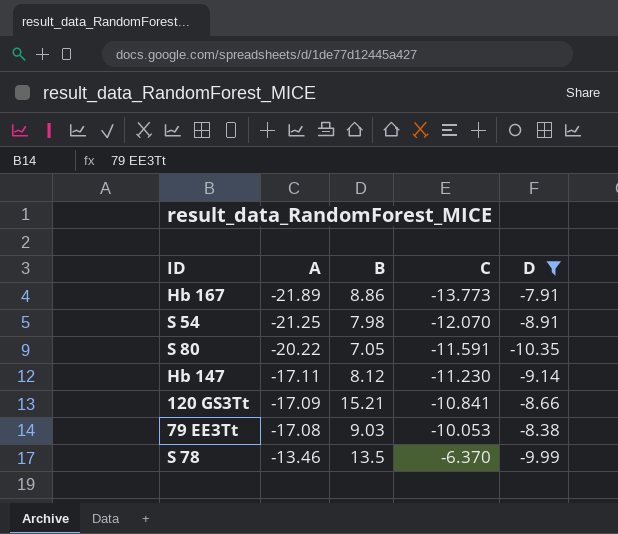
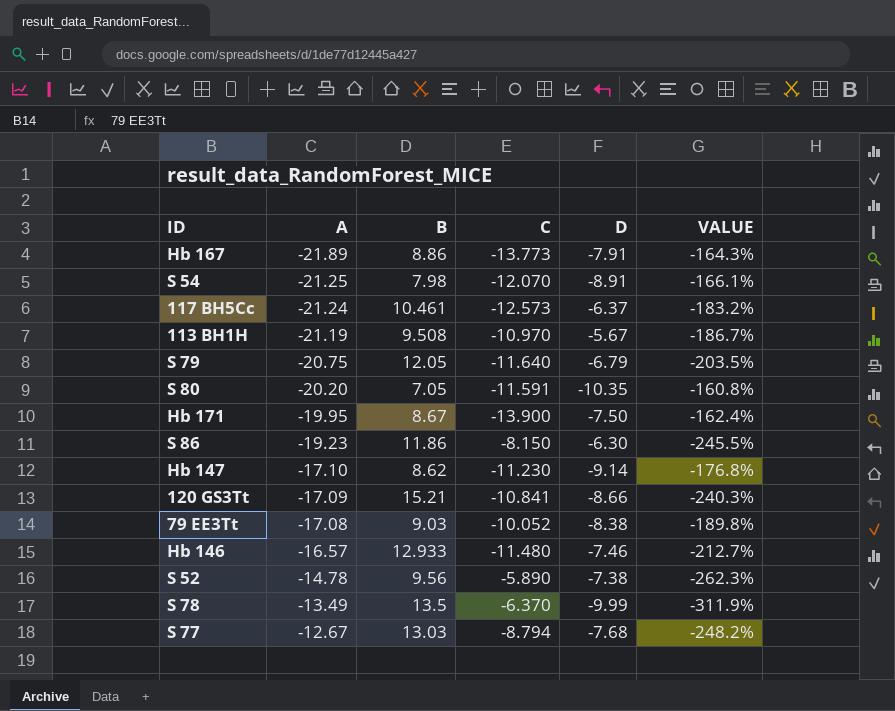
filter: D <= -7.91 -> none
column VALUE | formula: none -> ([B] - [C]) / [C]
S 80 | A: -20.22 -> -20.20
Hb 147 | A: -17.11 -> -17.10
Hb 147 | B: 8.12 -> 8.62
79 EE3Tt | C: -10.053 -> -10.052
S 78 | A: -13.46 -> -13.49

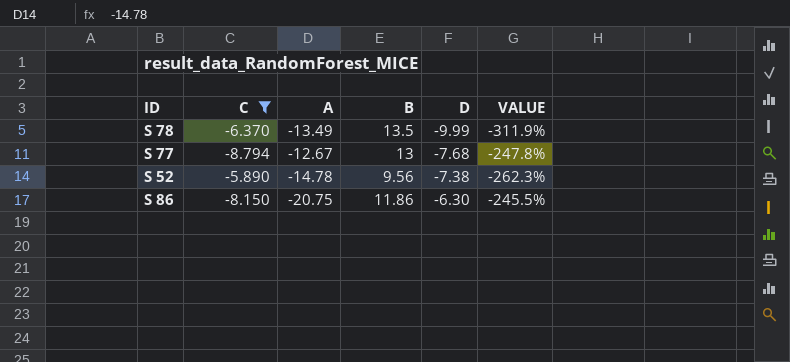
filter: none -> C >= -8.794
row order: A ascending -> D ascending
column C | position: 4 -> 2
S 77 | B: 13.03 -> 13
S 77 | VALUE: -248.2% -> -247.8%
S 86 | A: -19.23 -> -20.75

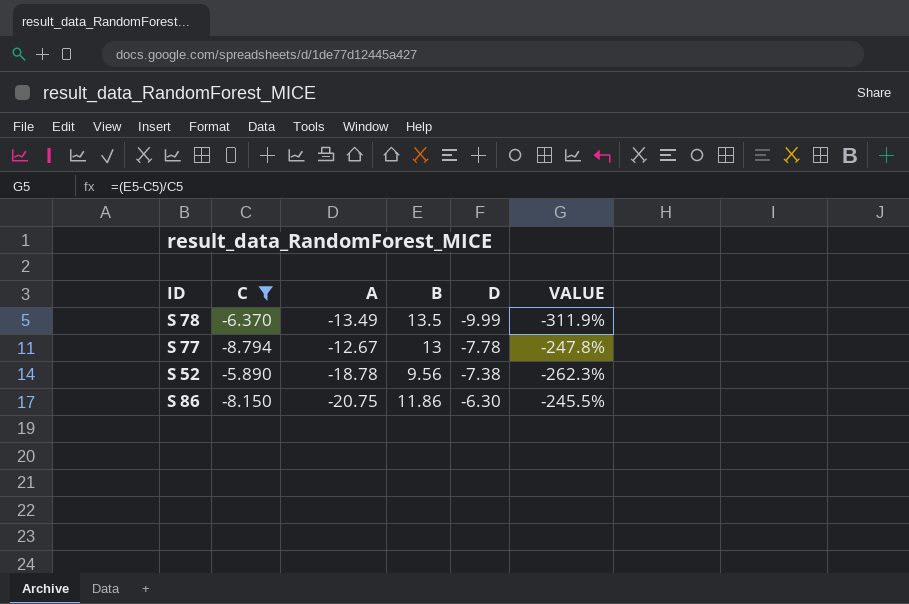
S 77 | D: -7.68 -> -7.78
S 52 | A: -14.78 -> -18.78

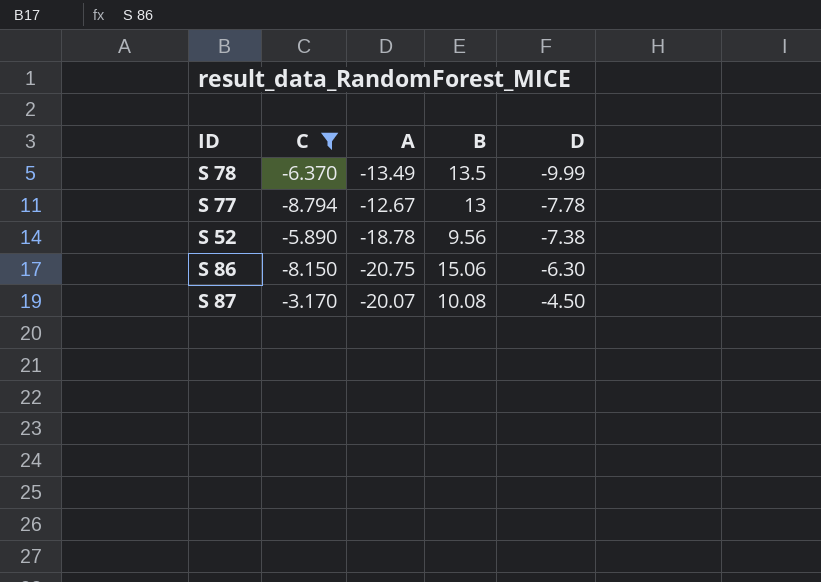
column VALUE | formula: ([B] - [C]) / [C] -> none
S 86 | B: 11.86 -> 15.06
row S 87: none -> -3.170 | -20.07 | 10.08 | -4.50

